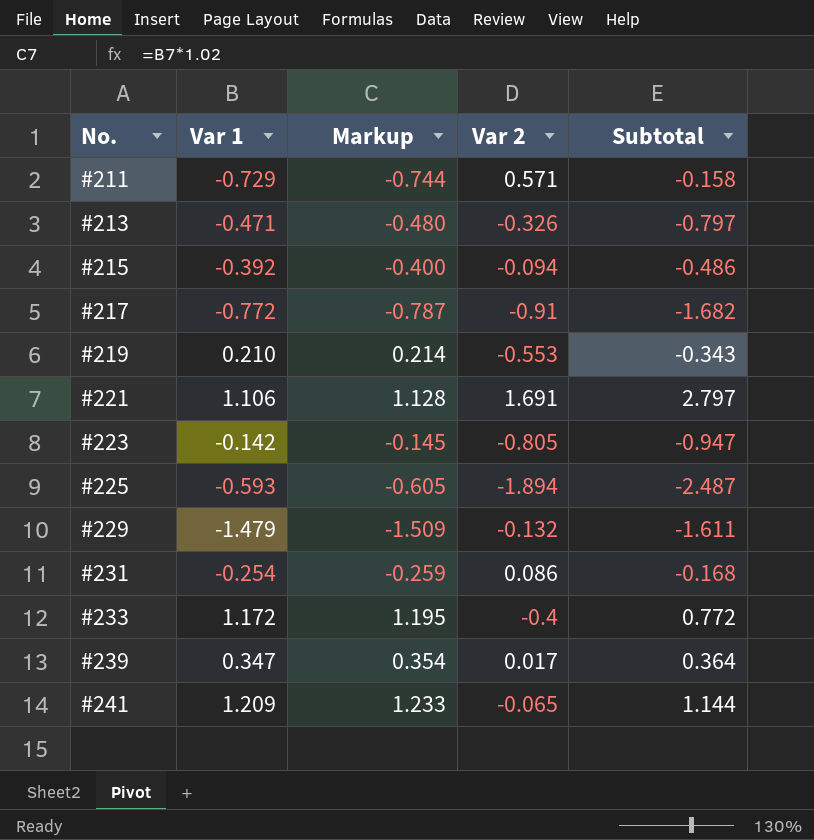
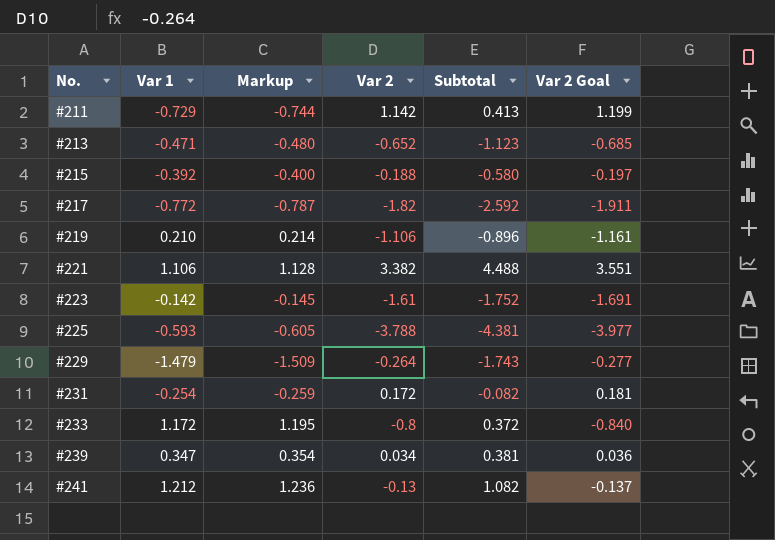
column Var 2 Goal | formula: none -> [Var 2] * 1.05
#211 | Var 2: 0.571 -> 1.142
#211 | Subtotal: -0.158 -> 0.413
#213 | Var 2: -0.326 -> -0.652
#213 | Subtotal: -0.797 -> -1.123
#215 | Var 2: -0.094 -> -0.188
#215 | Subtotal: -0.486 -> -0.580
#217 | Var 2: -0.91 -> -1.82
#217 | Subtotal: -1.682 -> -2.592
#219 | Var 2: -0.553 -> -1.106
#219 | Subtotal: -0.343 -> -0.896
#221 | Var 2: 1.691 -> 3.382
#221 | Subtotal: 2.797 -> 4.488
#223 | Var 2: -0.805 -> -1.61
#223 | Subtotal: -0.947 -> -1.752
#225 | Var 2: -1.894 -> -3.788
#225 | Subtotal: -2.487 -> -4.381
#229 | Var 2: -0.132 -> -0.264
#229 | Subtotal: -1.611 -> -1.743
#231 | Var 2: 0.086 -> 0.172
#231 | Subtotal: -0.168 -> -0.082
#233 | Var 2: -0.4 -> -0.8
#233 | Subtotal: 0.772 -> 0.372
#239 | Var 2: 0.017 -> 0.034
#239 | Subtotal: 0.364 -> 0.381
#241 | Var 1: 1.209 -> 1.212
#241 | Markup: 1.233 -> 1.236
#241 | Var 2: -0.065 -> -0.13
#241 | Subtotal: 1.144 -> 1.082

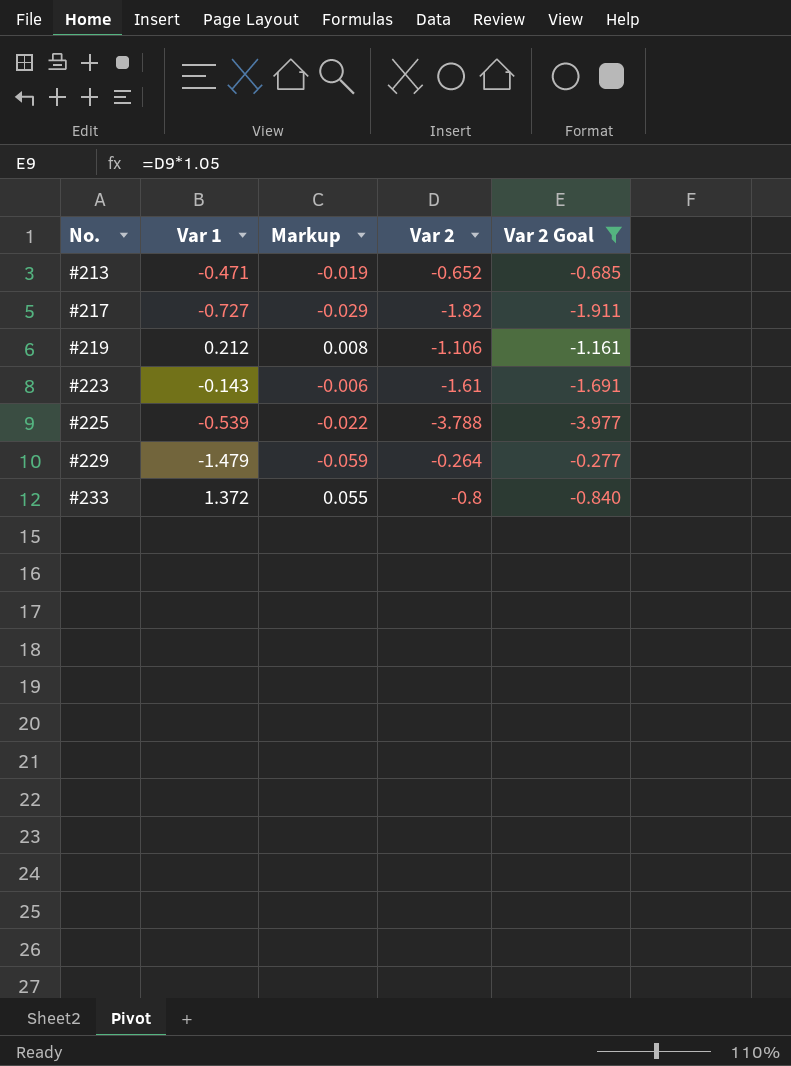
filter: none -> Var 2 Goal <= -0.277
column Subtotal | formula: [Var 1] + [Var 2] -> none
column Markup | formula: [Var 1] * 1.02 -> [Var 1] * 0.04
#217 | Var 1: -0.772 -> -0.727
#219 | Var 1: 0.210 -> 0.212
#223 | Var 1: -0.142 -> -0.143
#225 | Var 1: -0.593 -> -0.539
#233 | Var 1: 1.172 -> 1.372

